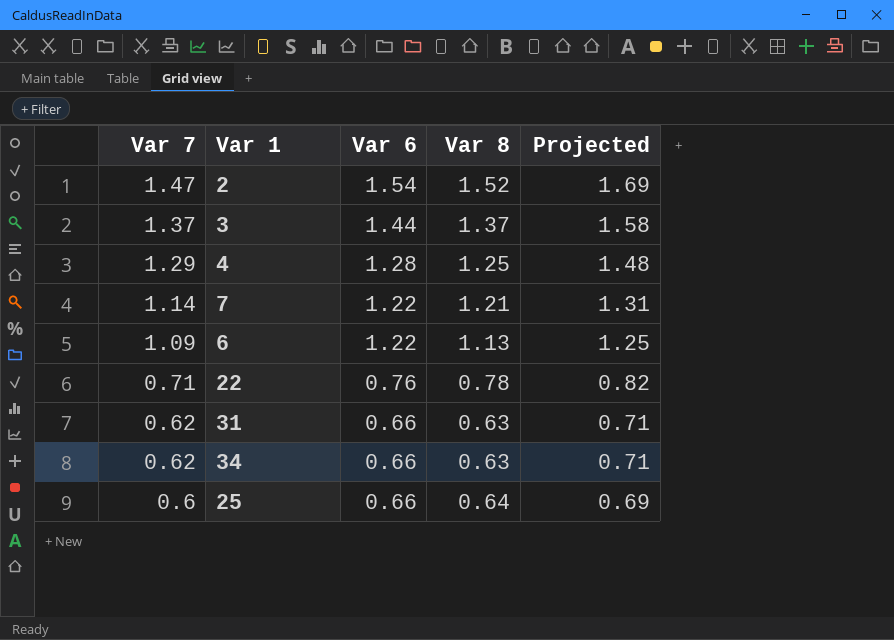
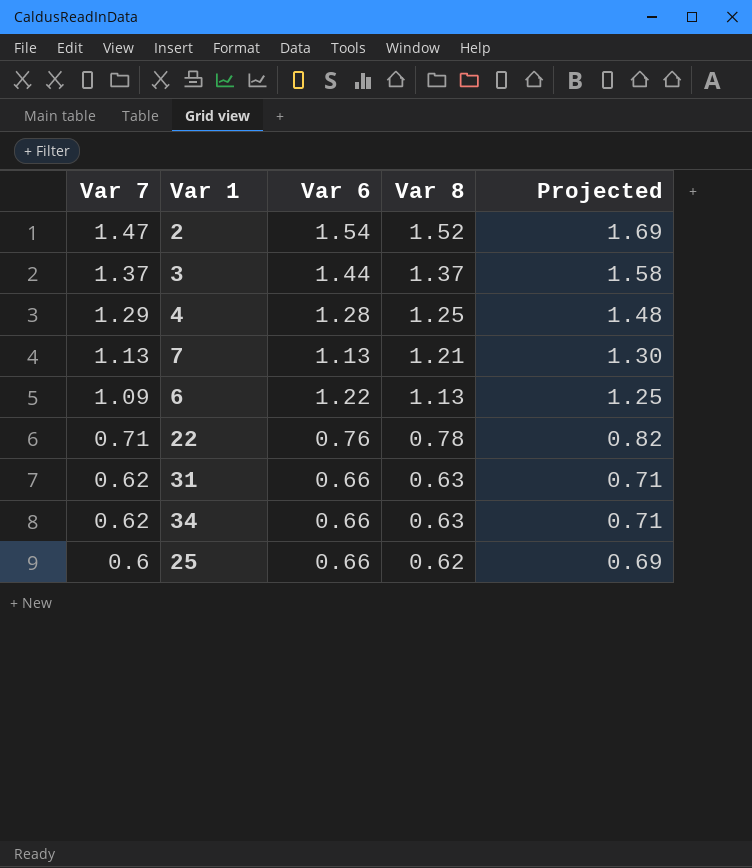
7 | Var 7: 1.14 -> 1.13
7 | Var 6: 1.22 -> 1.13
7 | Projected: 1.31 -> 1.30
25 | Var 8: 0.64 -> 0.62

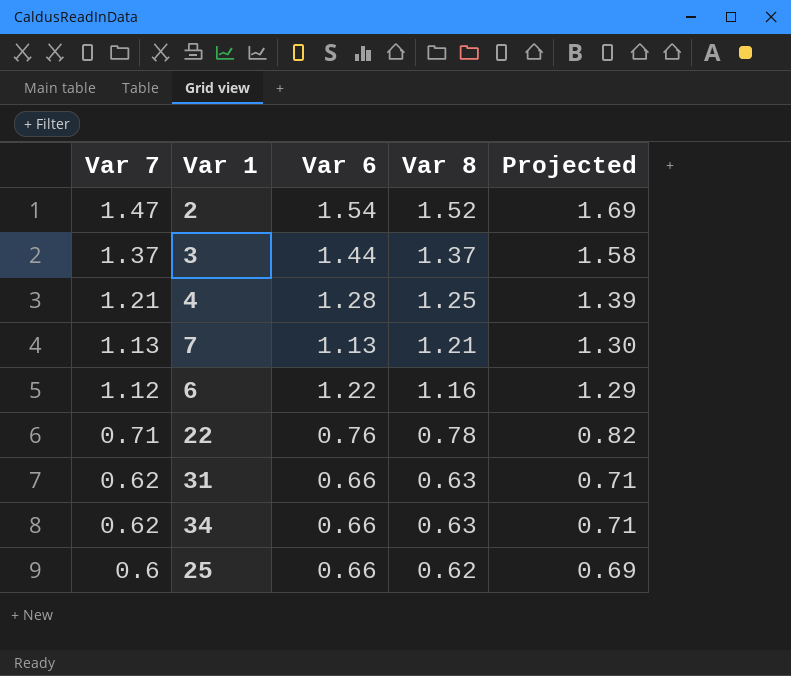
4 | Var 7: 1.29 -> 1.21
4 | Projected: 1.48 -> 1.39
6 | Var 7: 1.09 -> 1.12
6 | Var 8: 1.13 -> 1.16
6 | Projected: 1.25 -> 1.29

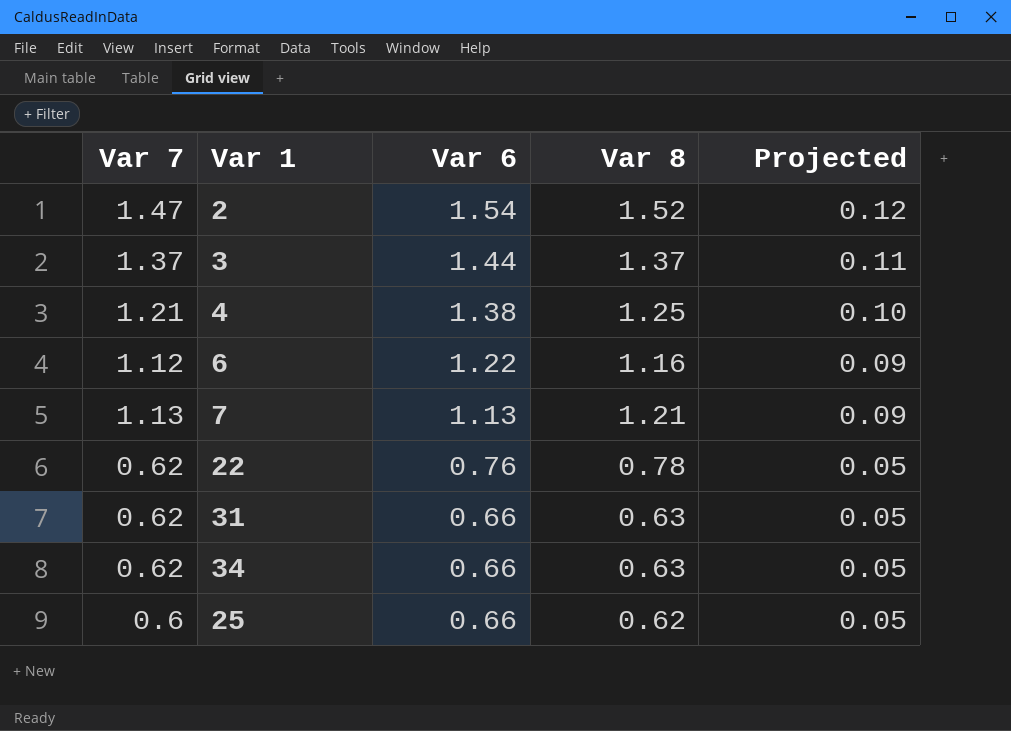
row order: Var 7 descending -> Var 6 descending
column Projected | formula: [Var 7] * 1.15 -> [Var 7] * 0.08
4 | Var 6: 1.28 -> 1.38
22 | Var 7: 0.71 -> 0.62

